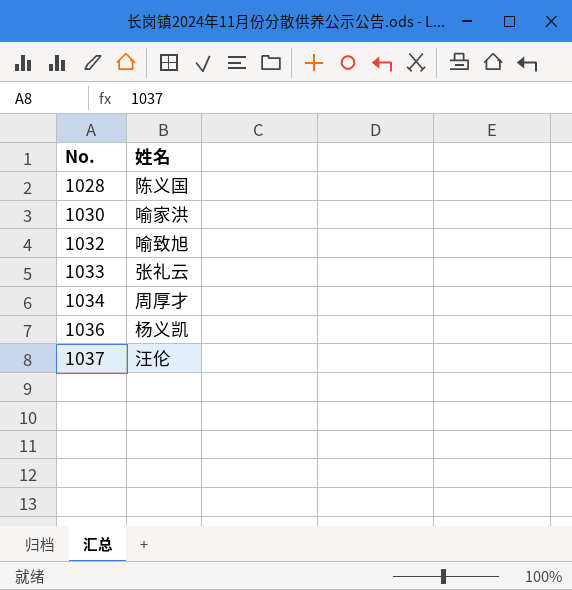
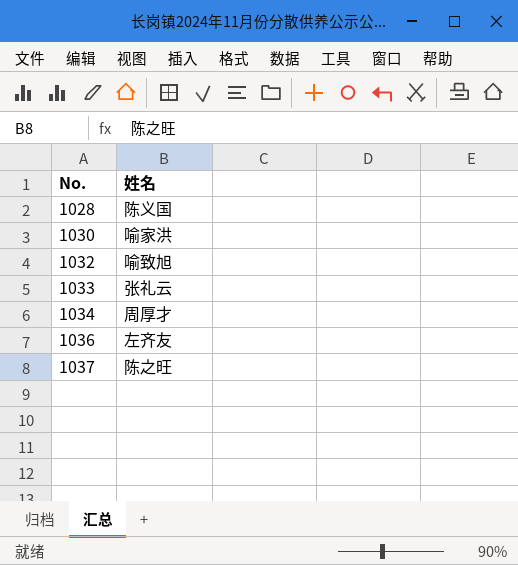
1036 | 姓名: 杨义凯 -> 左齐友
1037 | 姓名: 汪伦 -> 陈之旺

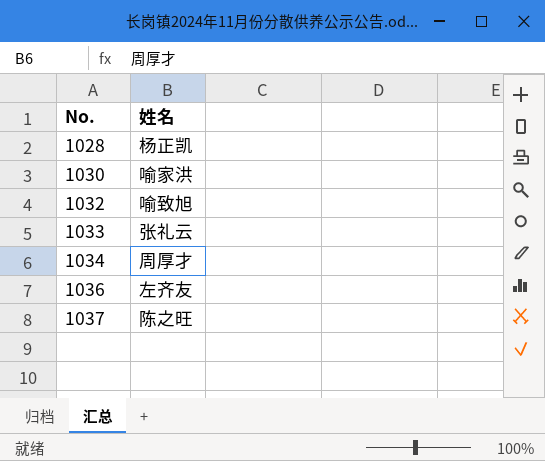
1028 | 姓名: 陈义国 -> 杨正凯

